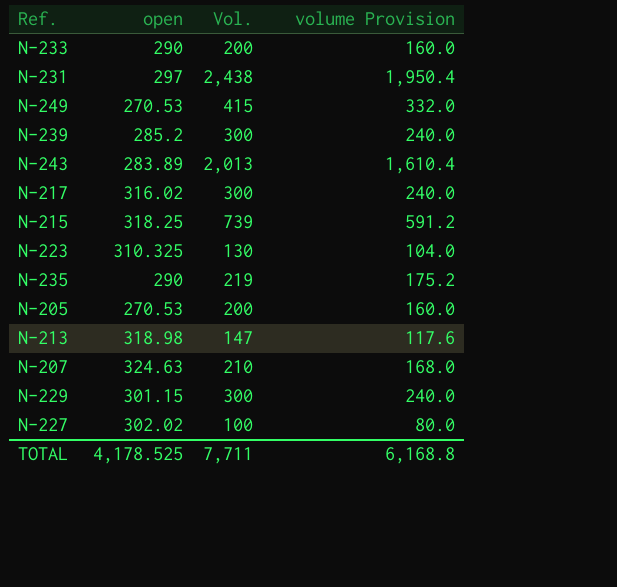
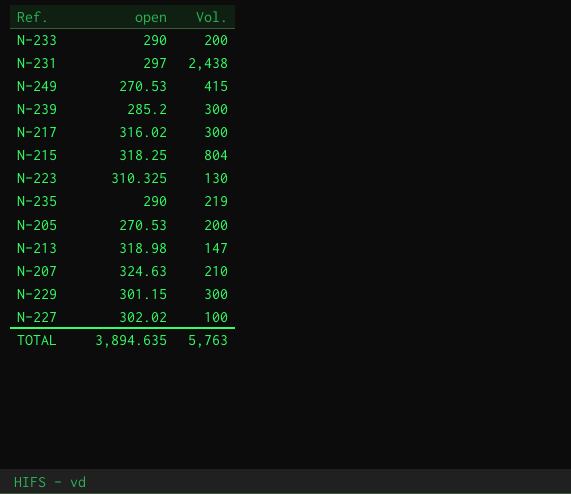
column volume Provision | formula: [Vol.] * 0.8 -> none
row N-243: 283.89 | 2,013 | 1,610.4 -> none
N-215 | Vol.: 739 -> 804
TOTAL | open: 4,178.525 -> 3,894.635
TOTAL | Vol.: 7,711 -> 5,763

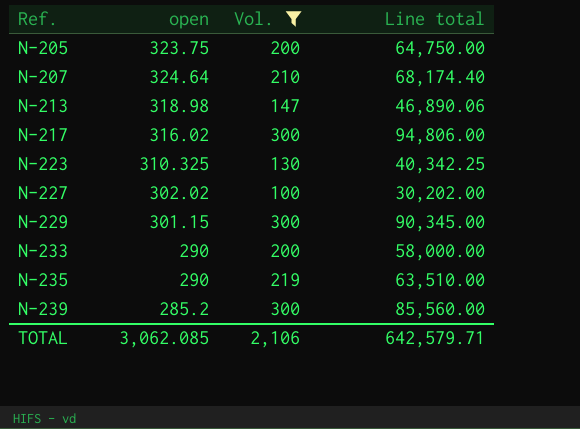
filter: none -> Vol. <= 300
row order: none -> Ref. ascending
column Line total | formula: none -> [open] * [Vol.]
N-205 | open: 270.53 -> 323.75
N-207 | open: 324.63 -> 324.64
TOTAL | open: 3,894.635 -> 3,062.085
TOTAL | Vol.: 5,763 -> 2,106

